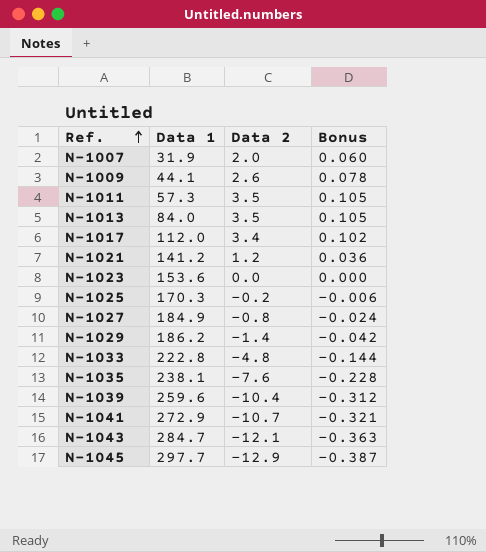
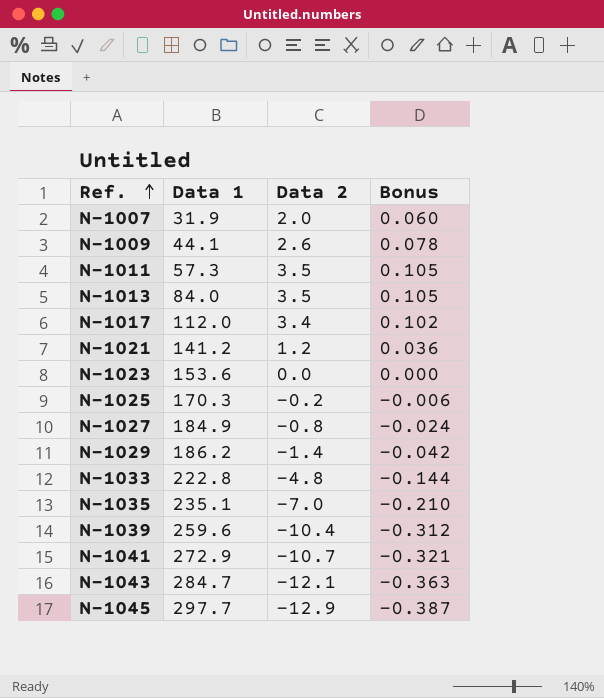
N-1035 | Data 1: 238.1 -> 235.1
N-1035 | Data 2: -7.6 -> -7.0
N-1035 | Bonus: -0.228 -> -0.210

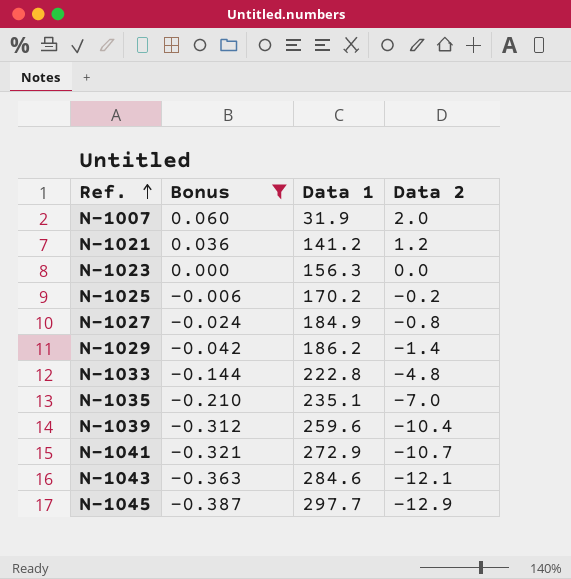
filter: none -> Bonus <= 0.060
column Bonus | position: 4 -> 2
N-1023 | Data 1: 153.6 -> 156.3
N-1025 | Data 1: 170.3 -> 170.2
N-1043 | Data 1: 284.7 -> 284.6

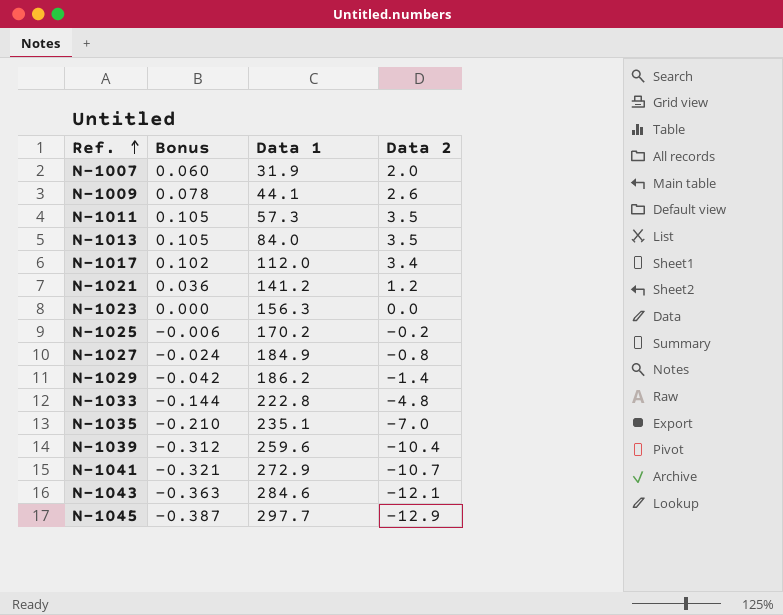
filter: Bonus <= 0.060 -> none

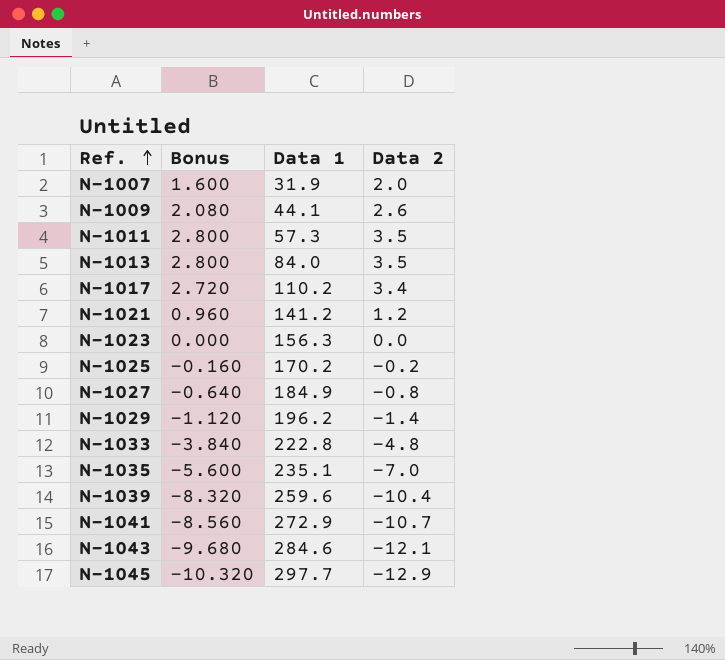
column Bonus | formula: [Data 2] * 0.03 -> [Data 2] * 0.8
N-1017 | Data 1: 112.0 -> 110.2
N-1029 | Data 1: 186.2 -> 196.2

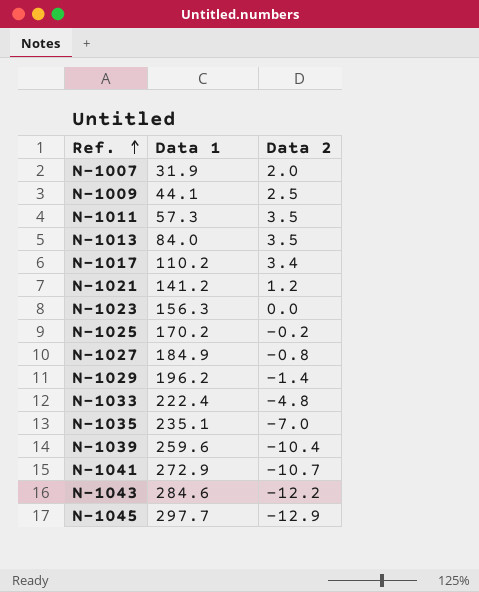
column Bonus | formula: [Data 2] * 0.8 -> none
N-1009 | Data 2: 2.6 -> 2.5
N-1033 | Data 1: 222.8 -> 222.4
N-1043 | Data 2: -12.1 -> -12.2

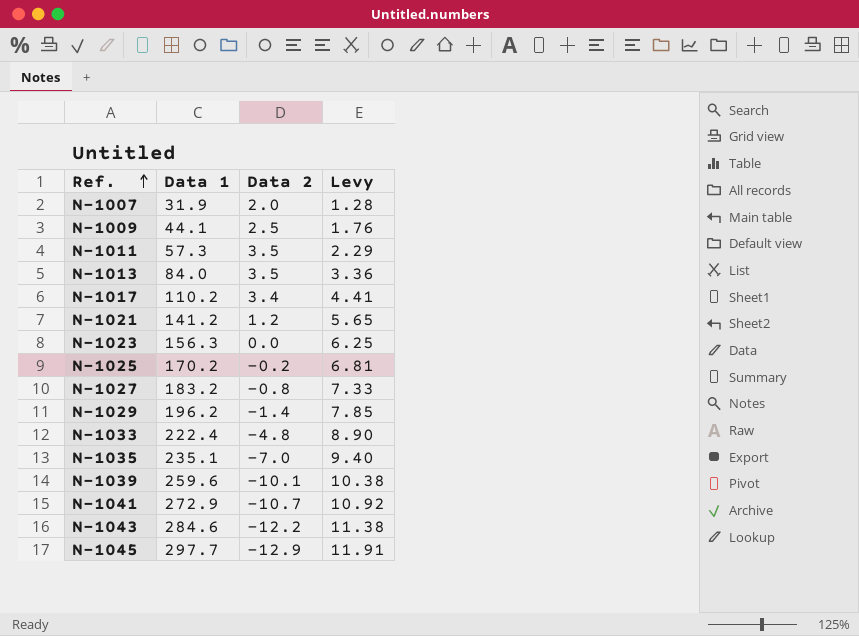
column Levy | formula: none -> [Data 1] * 0.04
N-1027 | Data 1: 184.9 -> 183.2
N-1039 | Data 2: -10.4 -> -10.1

